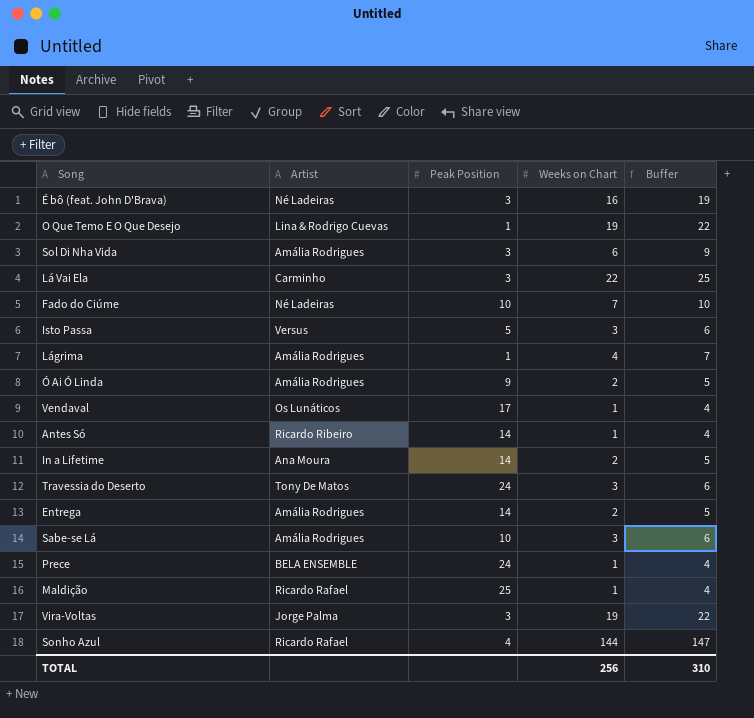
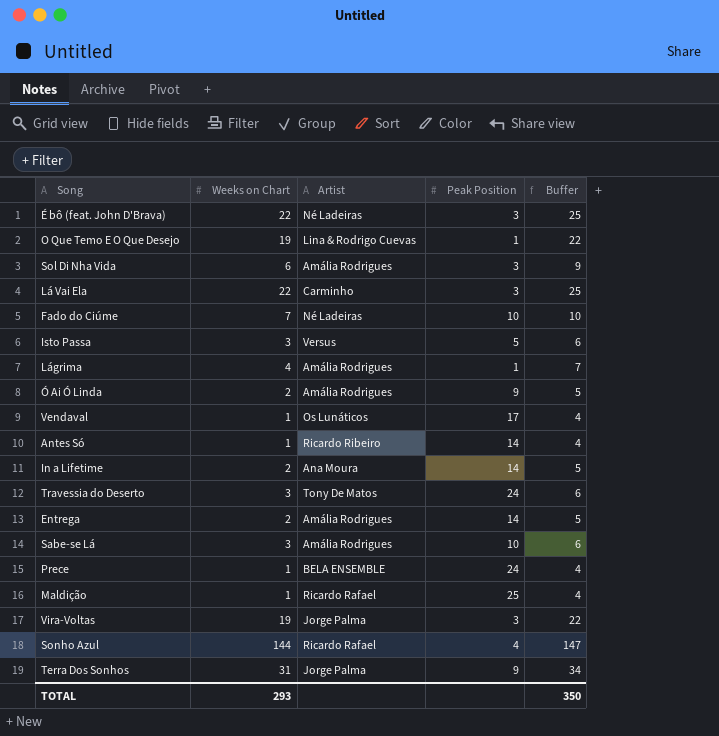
column Weeks on Chart | position: 4 -> 2
É bô (feat. John D'Brava) | Weeks on Chart: 16 -> 22
É bô (feat. John D'Brava) | Buffer: 19 -> 25
row Terra Dos Sonhos: none -> 31 | Jorge Palma | 9 | 34
TOTAL | Weeks on Chart: 256 -> 293
TOTAL | Buffer: 310 -> 350

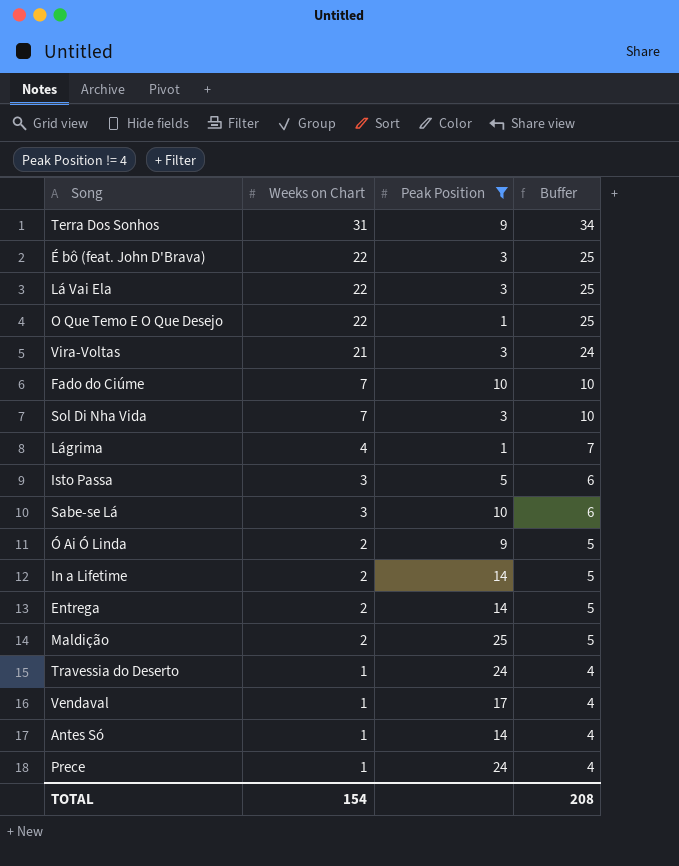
filter: none -> Peak Position != 4
row order: none -> Weeks on Chart descending
column Artist | position: 3 -> none
O Que Temo E O Que Desejo | Weeks on Chart: 19 -> 22
O Que Temo E O Que Desejo | Buffer: 22 -> 25
Vira-Voltas | Weeks on Chart: 19 -> 21
Vira-Voltas | Buffer: 22 -> 24
Sol Di Nha Vida | Weeks on Chart: 6 -> 7
Sol Di Nha Vida | Buffer: 9 -> 10
Maldição | Weeks on Chart: 1 -> 2
Maldição | Buffer: 4 -> 5
Travessia do Deserto | Weeks on Chart: 3 -> 1
Travessia do Deserto | Buffer: 6 -> 4
TOTAL | Weeks on Chart: 293 -> 154
TOTAL | Buffer: 350 -> 208

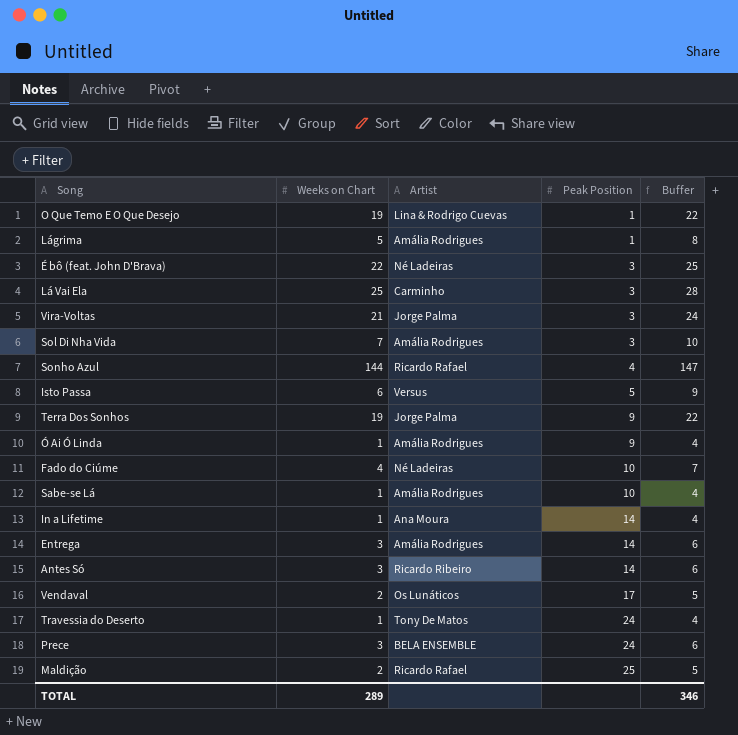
filter: Peak Position != 4 -> none
row order: Weeks on Chart descending -> Peak Position ascending
column Artist | position: none -> 3
O Que Temo E O Que Desejo | Weeks on Chart: 22 -> 19
O Que Temo E O Que Desejo | Buffer: 25 -> 22
Lágrima | Weeks on Chart: 4 -> 5
Lágrima | Buffer: 7 -> 8
Lá Vai Ela | Weeks on Chart: 22 -> 25
Lá Vai Ela | Buffer: 25 -> 28
Isto Passa | Weeks on Chart: 3 -> 6
Isto Passa | Buffer: 6 -> 9
Terra Dos Sonhos | Weeks on Chart: 31 -> 19
Terra Dos Sonhos | Buffer: 34 -> 22
Ó Ai Ó Linda | Weeks on Chart: 2 -> 1
Ó Ai Ó Linda | Buffer: 5 -> 4
Fado do Ciúme | Weeks on Chart: 7 -> 4
Fado do Ciúme | Buffer: 10 -> 7
Sabe-se Lá | Weeks on Chart: 3 -> 1
Sabe-se Lá | Buffer: 6 -> 4
In a Lifetime | Weeks on Chart: 2 -> 1
In a Lifetime | Buffer: 5 -> 4
Entrega | Weeks on Chart: 2 -> 3
Entrega | Buffer: 5 -> 6
Antes Só | Weeks on Chart: 1 -> 3
Antes Só | Buffer: 4 -> 6
Vendaval | Weeks on Chart: 1 -> 2
Vendaval | Buffer: 4 -> 5
Prece | Weeks on Chart: 1 -> 3
Prece | Buffer: 4 -> 6
TOTAL | Weeks on Chart: 154 -> 289
TOTAL | Buffer: 208 -> 346

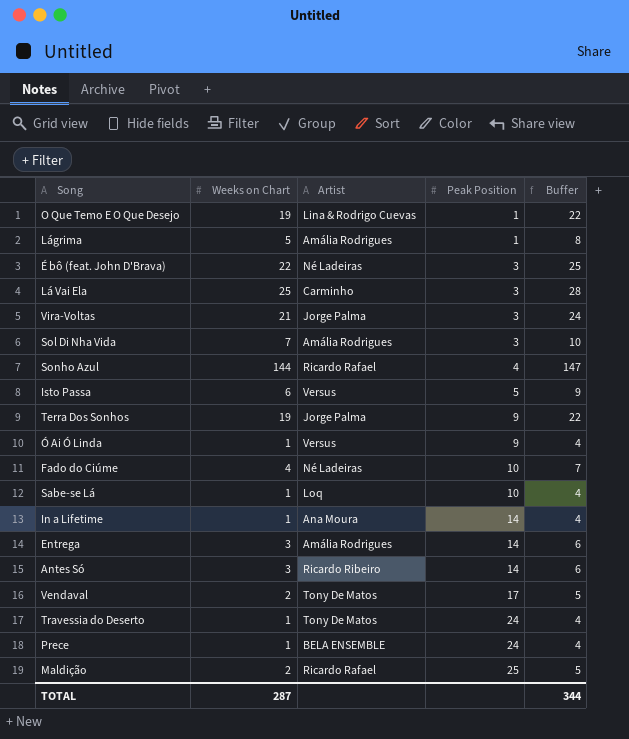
Ó Ai Ó Linda | Artist: Amália Rodrigues -> Versus
Sabe-se Lá | Artist: Amália Rodrigues -> Loq
Vendaval | Artist: Os Lunáticos -> Tony De Matos
Prece | Weeks on Chart: 3 -> 1
Prece | Buffer: 6 -> 4
TOTAL | Weeks on Chart: 289 -> 287
TOTAL | Buffer: 346 -> 344

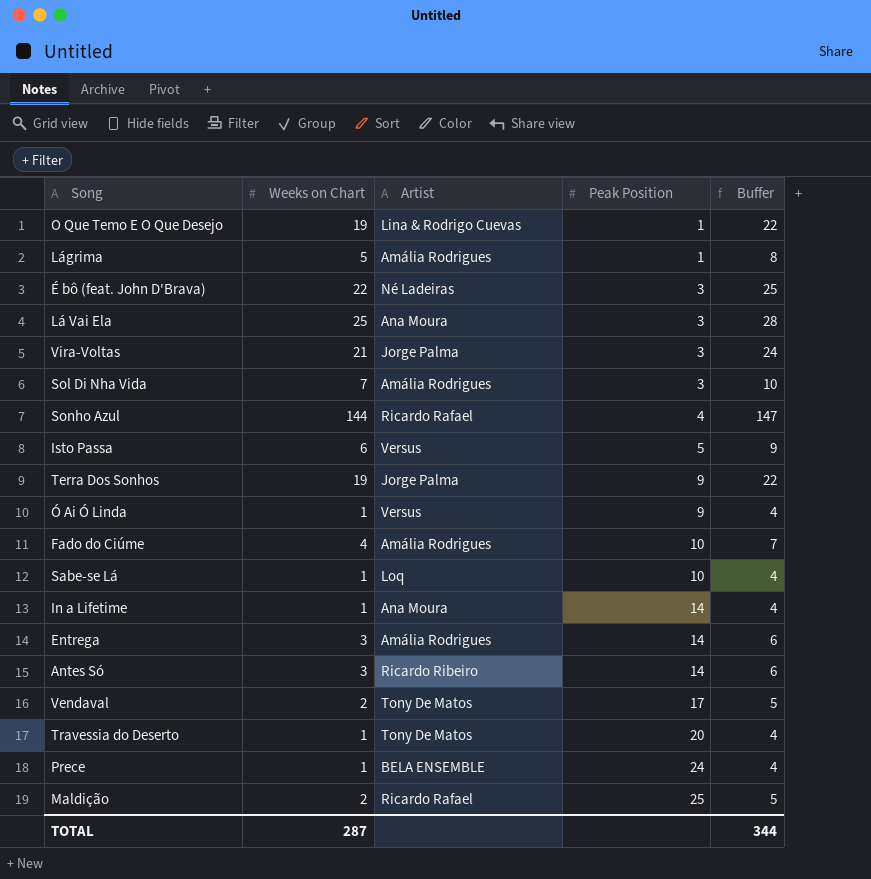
Lá Vai Ela | Artist: Carminho -> Ana Moura
Fado do Ciúme | Artist: Né Ladeiras -> Amália Rodrigues
Travessia do Deserto | Peak Position: 24 -> 20

